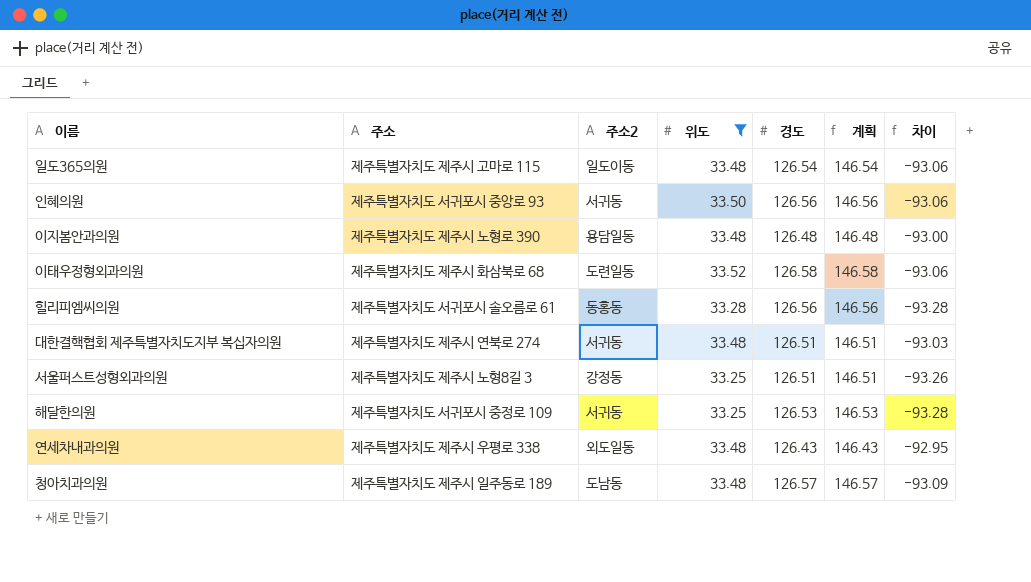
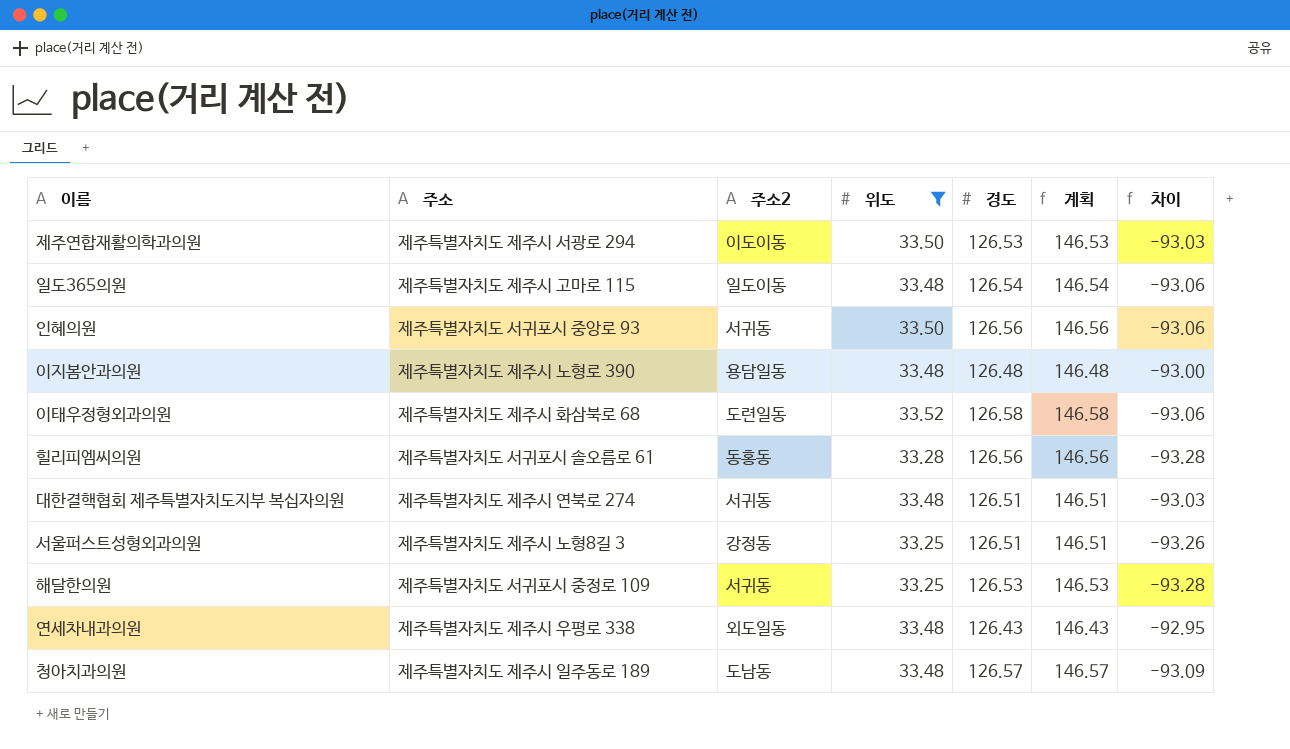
row 제주연합재활의학과의원: none -> 제주특별자치도 제주시 서광로 294 | 이도이동 | 33.50 | 126.53 | 146.53 | -93.03

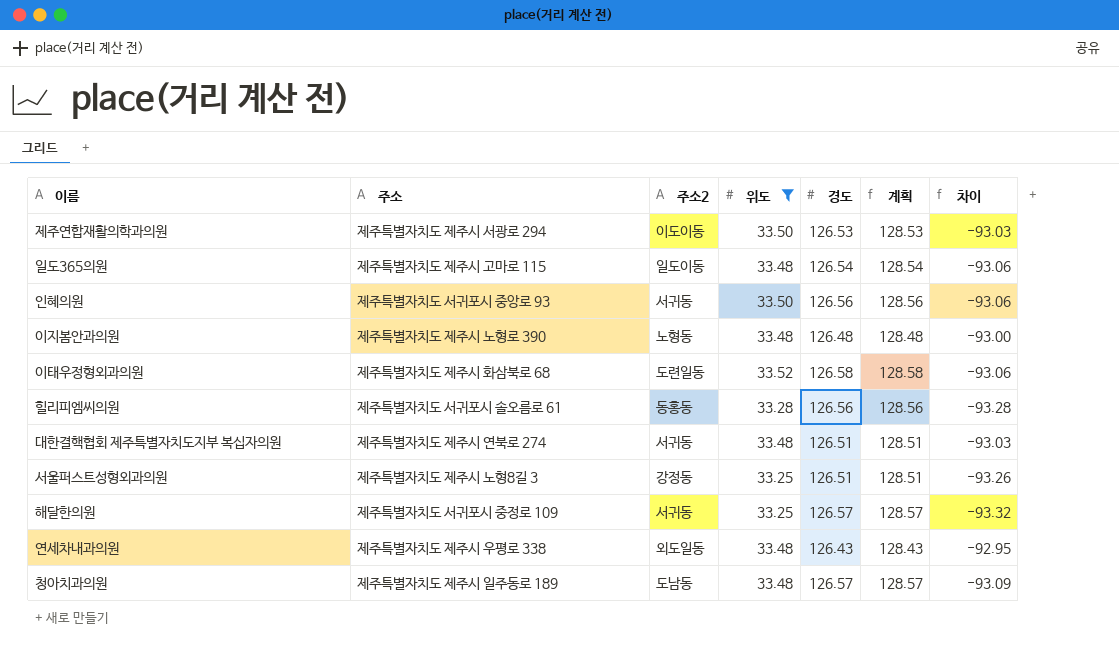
column 계획 | formula: [경도] + 20 -> [경도] + 2
이지봄안과의원 | 주소2: 용담일동 -> 노형동
해달한의원 | 경도: 126.53 -> 126.57
해달한의원 | 차이: -93.28 -> -93.32

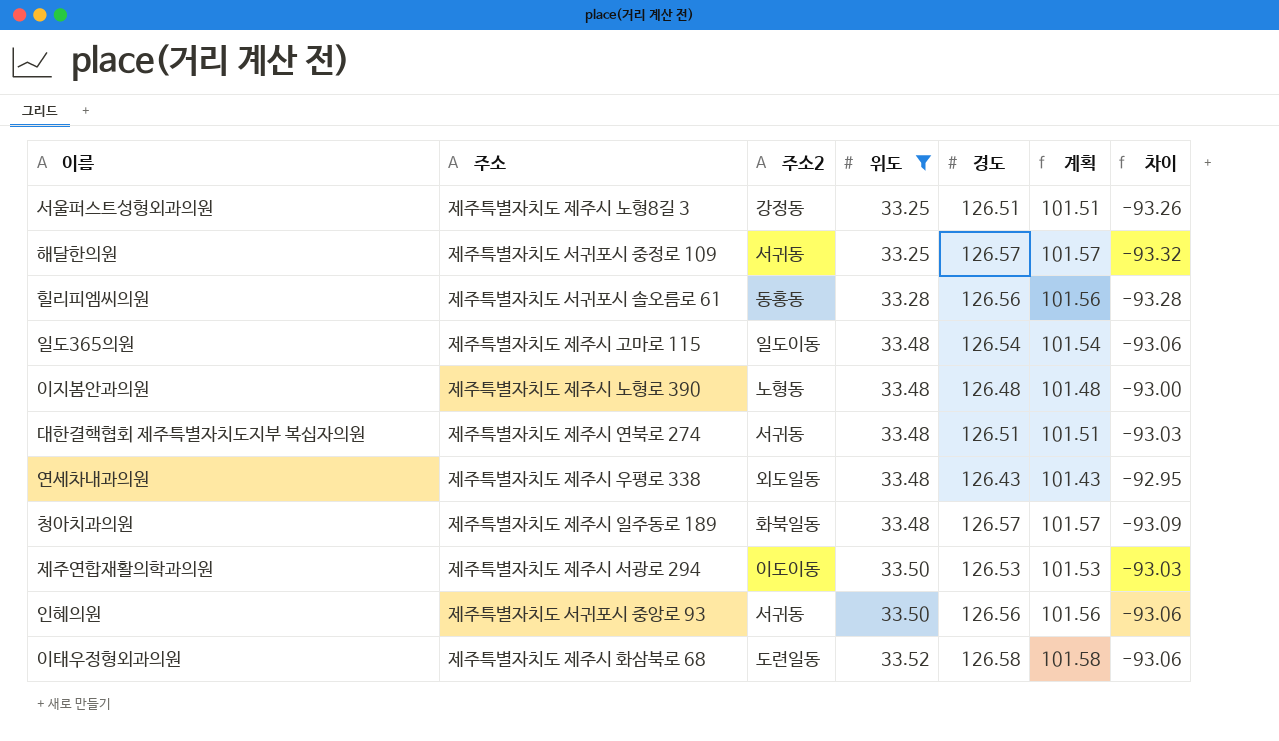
row order: none -> 위도 ascending
column 계획 | formula: [경도] + 2 -> [경도] - 25
청아치과의원 | 주소2: 도남동 -> 화북일동

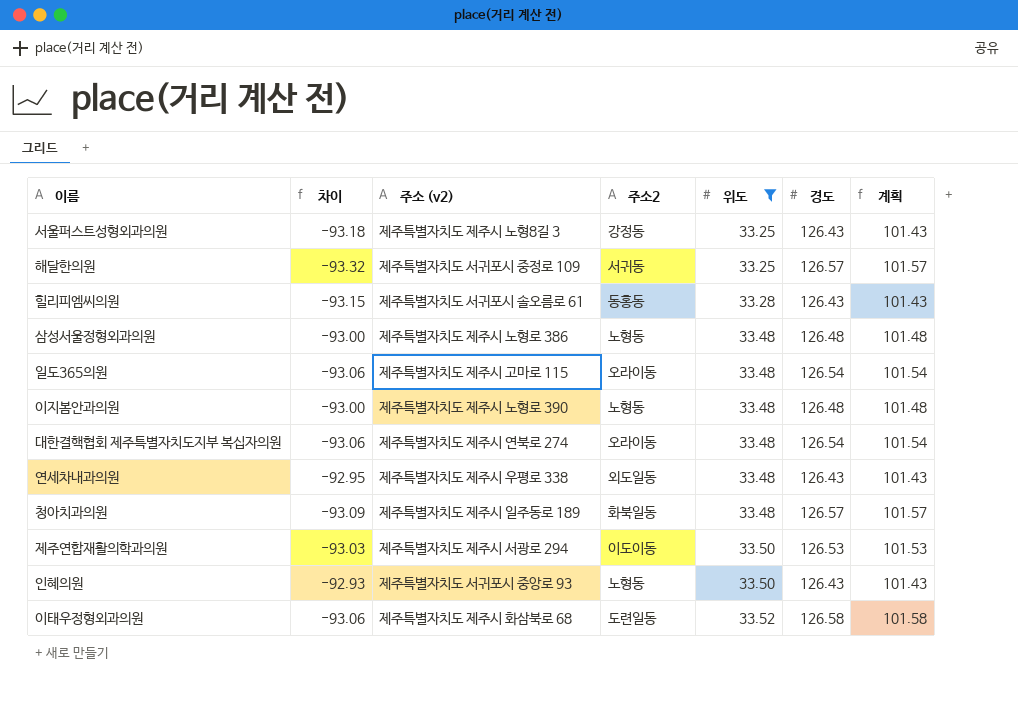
column 차이 | position: 7 -> 2
column name: 주소 -> 주소 (v2)
서울퍼스트성형외과의원 | 차이: -93.26 -> -93.18
서울퍼스트성형외과의원 | 경도: 126.51 -> 126.43
서울퍼스트성형외과의원 | 계획: 101.51 -> 101.43
힐리피엠씨의원 | 차이: -93.28 -> -93.15
힐리피엠씨의원 | 경도: 126.56 -> 126.43
힐리피엠씨의원 | 계획: 101.56 -> 101.43
row 삼성서울정형외과의원: none -> -93.00 | 제주특별자치도 제주시 노형로 386 | 노형동 | 33.48 | 126.48 | 101.48
일도365의원 | 주소2: 일도이동 -> 오라이동
대한결핵협회 제주특별자치도지부 복십자의원 | 차이: -93.03 -> -93.06
대한결핵협회 제주특별자치도지부 복십자의원 | 주소2: 서귀동 -> 오라이동
대한결핵협회 제주특별자치도지부 복십자의원 | 경도: 126.51 -> 126.54
대한결핵협회 제주특별자치도지부 복십자의원 | 계획: 101.51 -> 101.54
인혜의원 | 차이: -93.06 -> -92.93
인혜의원 | 주소2: 서귀동 -> 노형동
인혜의원 | 경도: 126.56 -> 126.43
인혜의원 | 계획: 101.56 -> 101.43

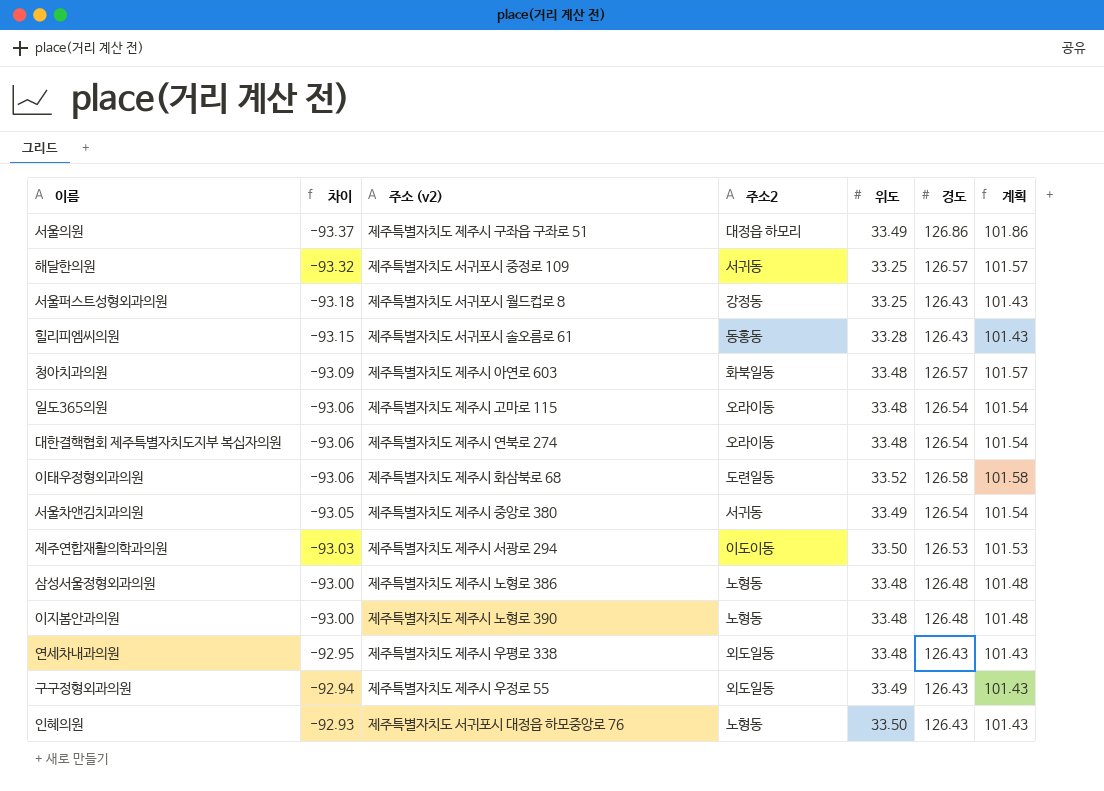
filter: 위도 != 33.49 -> none
row order: 위도 ascending -> 차이 ascending
서울퍼스트성형외과의원 | 주소 (v2): 제주특별자치도 제주시 노형8길 3 -> 제주특별자치도 서귀포시 월드컵로 8
청아치과의원 | 주소 (v2): 제주특별자치도 제주시 일주동로 189 -> 제주특별자치도 제주시 아연로 603
인혜의원 | 주소 (v2): 제주특별자치도 서귀포시 중앙로 93 -> 제주특별자치도 서귀포시 대정읍 하모중앙로 76

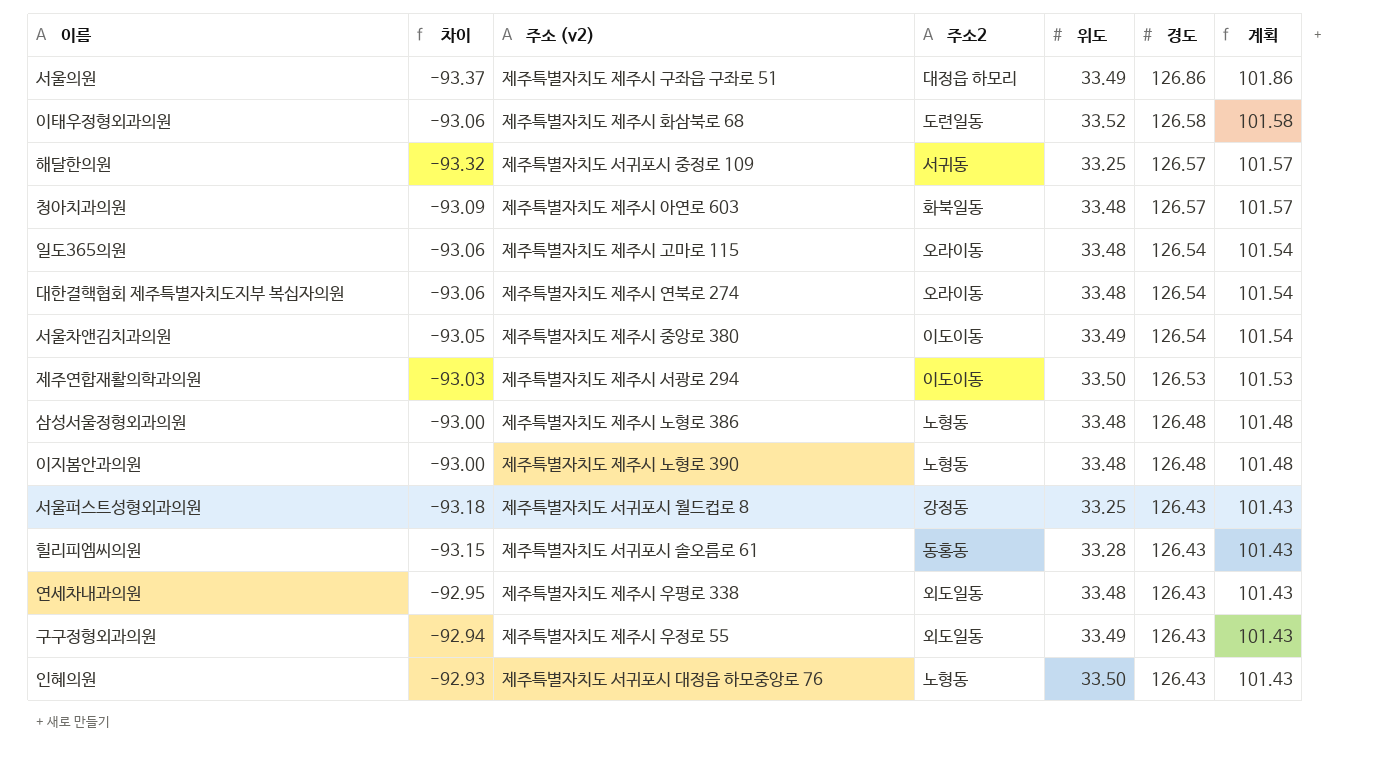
row order: 차이 ascending -> 경도 descending
서울차앤김치과의원 | 주소2: 서귀동 -> 이도이동

